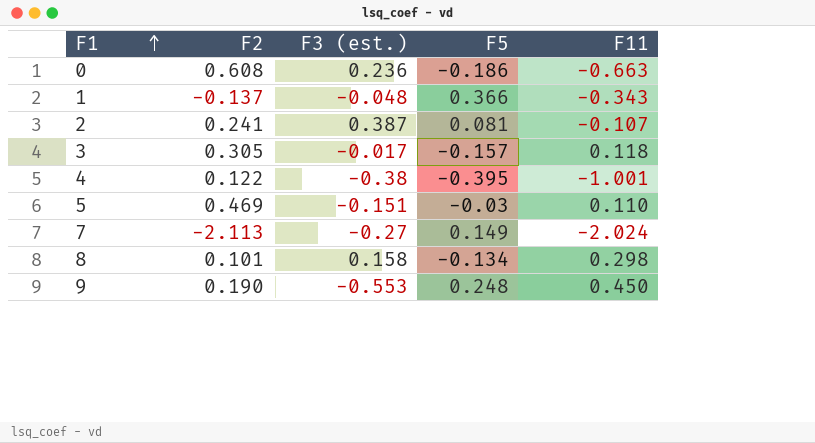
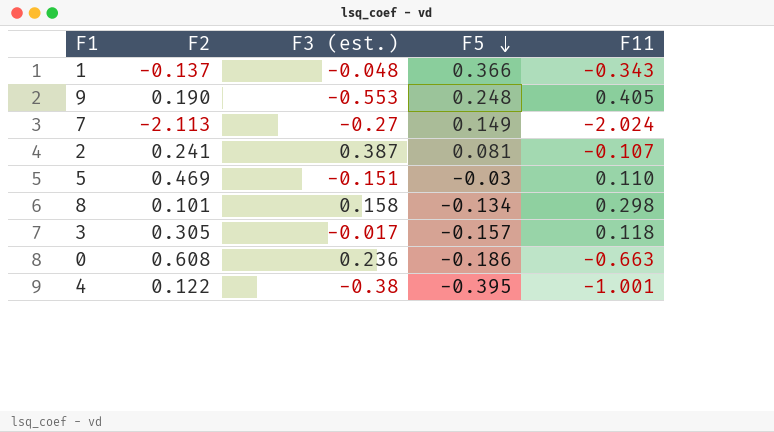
row order: F1 ascending -> F5 descending
9 | F11: 0.450 -> 0.405

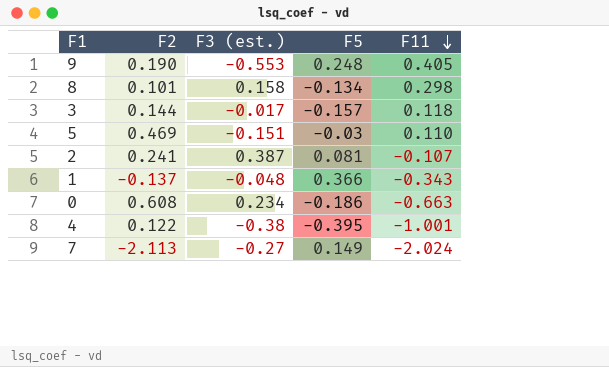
row order: F5 descending -> F11 descending
3 | F2: 0.305 -> 0.144
0 | F3 (est.): 0.236 -> 0.234

